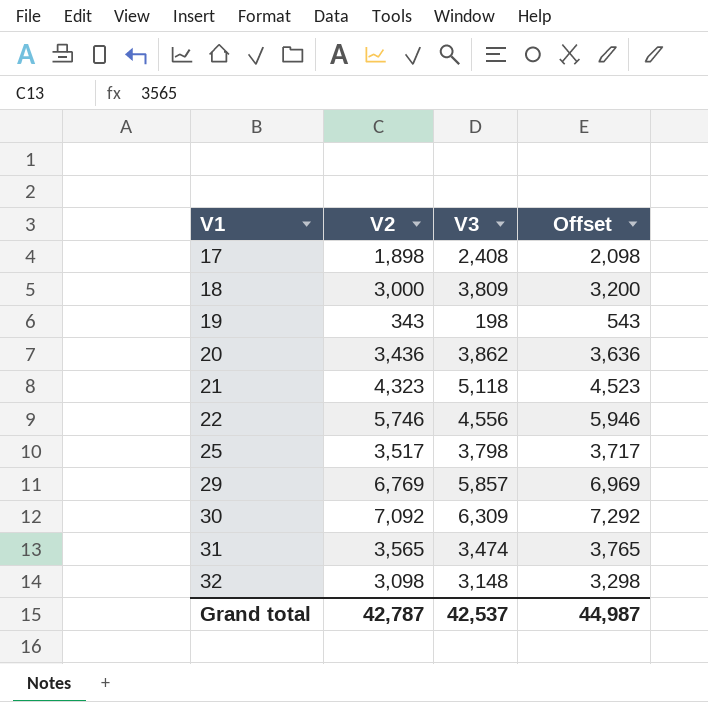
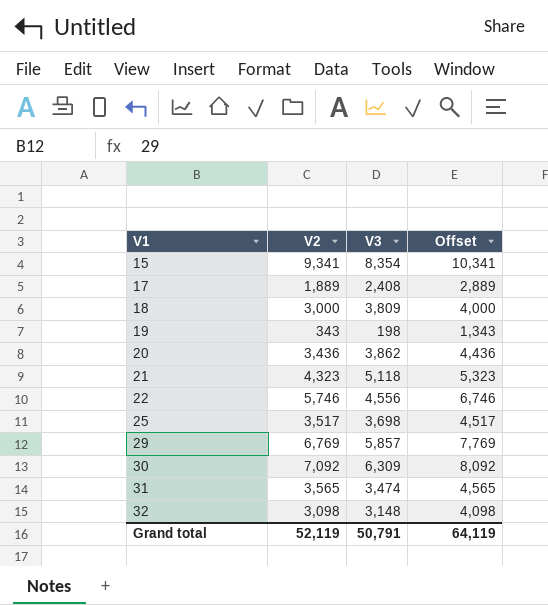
column Offset | formula: [V2] + 200 -> [V2] + 1000
row 15: none -> 9,341 | 8,354 | 10,341
17 | V2: 1,898 -> 1,889
25 | V3: 3,798 -> 3,698
Grand total | V2: 42,787 -> 52,119
Grand total | V3: 42,537 -> 50,791
Grand total | Offset: 44,987 -> 64,119

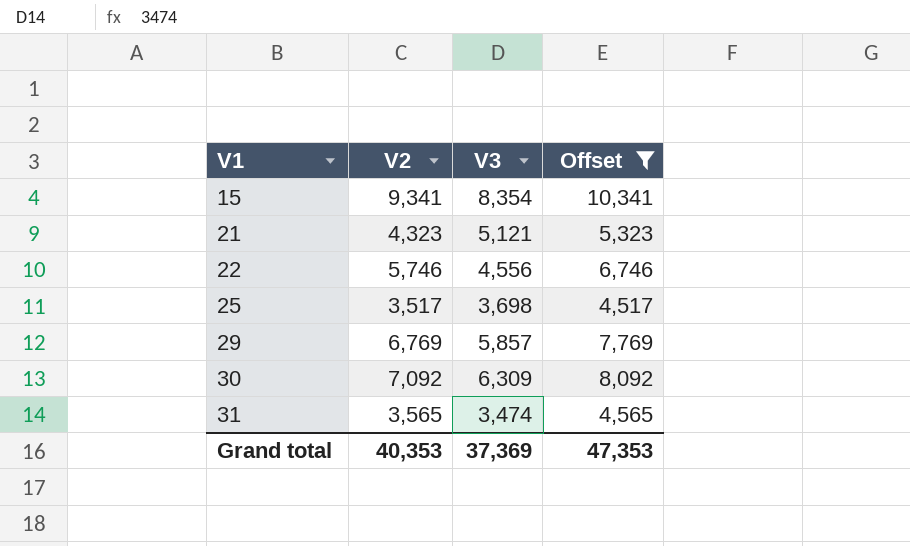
filter: none -> Offset >= 4,517
21 | V3: 5,118 -> 5,121
Grand total | V2: 52,119 -> 40,353
Grand total | V3: 50,791 -> 37,369
Grand total | Offset: 64,119 -> 47,353

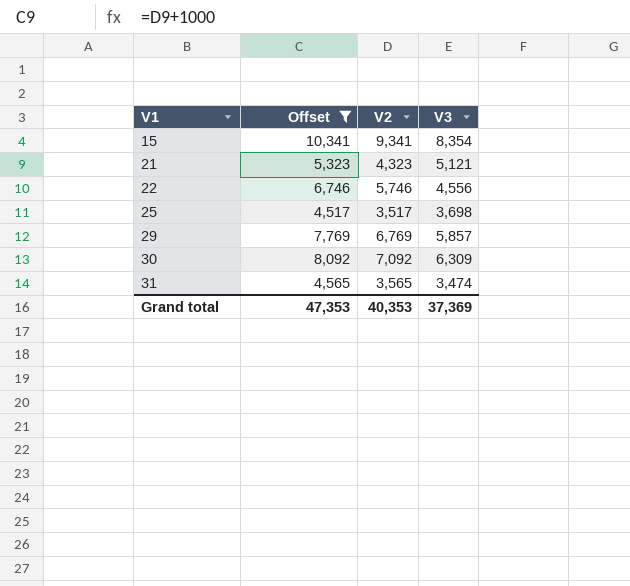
column Offset | position: 4 -> 2

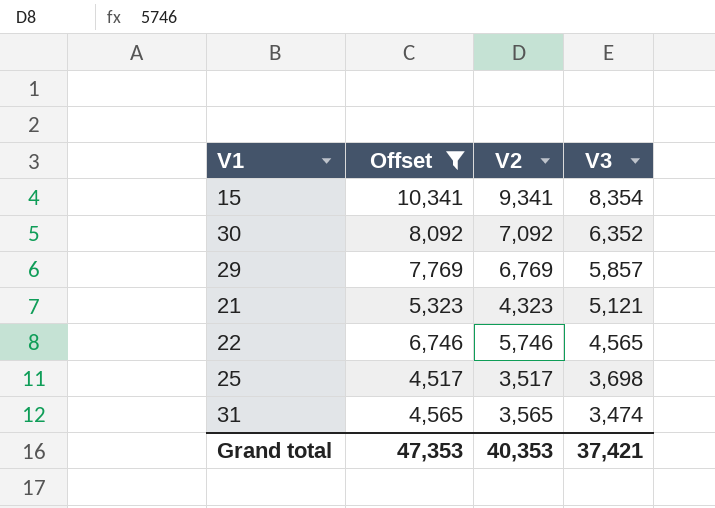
row order: V1 ascending -> V3 descending
30 | V3: 6,309 -> 6,352
22 | V3: 4,556 -> 4,565
Grand total | V3: 37,369 -> 37,421

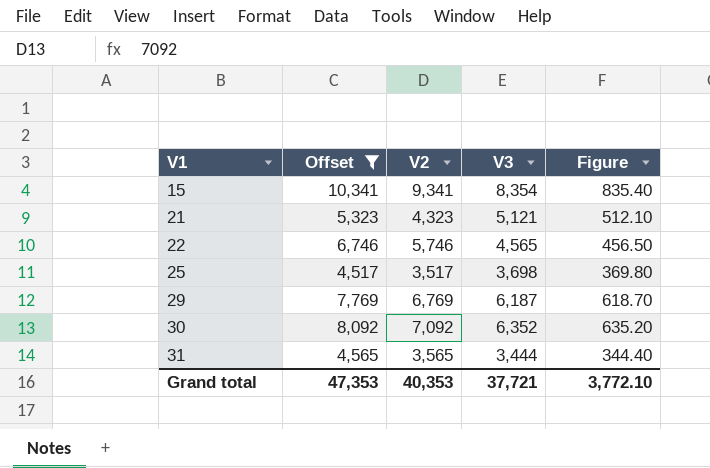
row order: V3 descending -> V1 ascending
column Figure | formula: none -> [V3] * 0.1
29 | V3: 5,857 -> 6,187
31 | V3: 3,474 -> 3,444
Grand total | V3: 37,421 -> 37,721

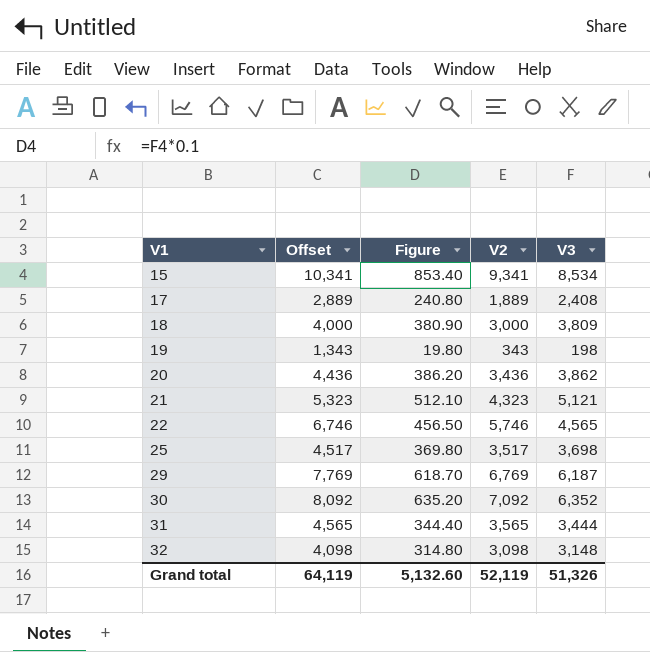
filter: Offset >= 4,517 -> none
column Figure | position: 5 -> 3
15 | Figure: 835.40 -> 853.40
15 | V3: 8,354 -> 8,534
Grand total | Offset: 47,353 -> 64,119
Grand total | Figure: 3,772.10 -> 5,132.60
Grand total | V2: 40,353 -> 52,119
Grand total | V3: 37,721 -> 51,326

